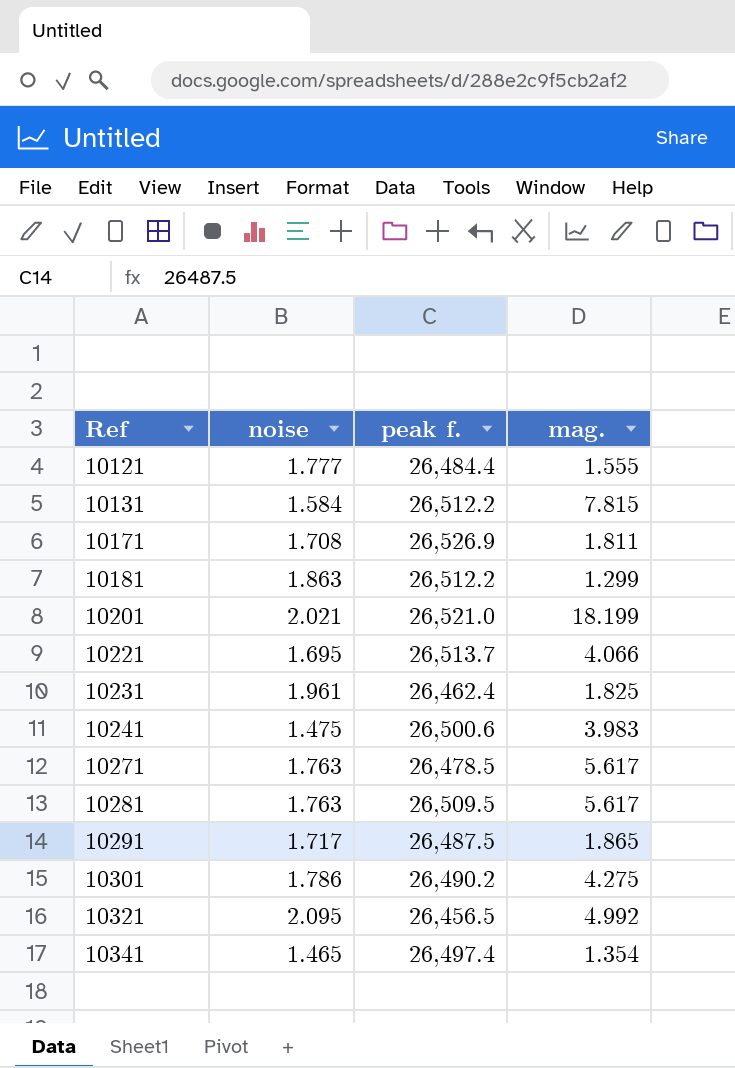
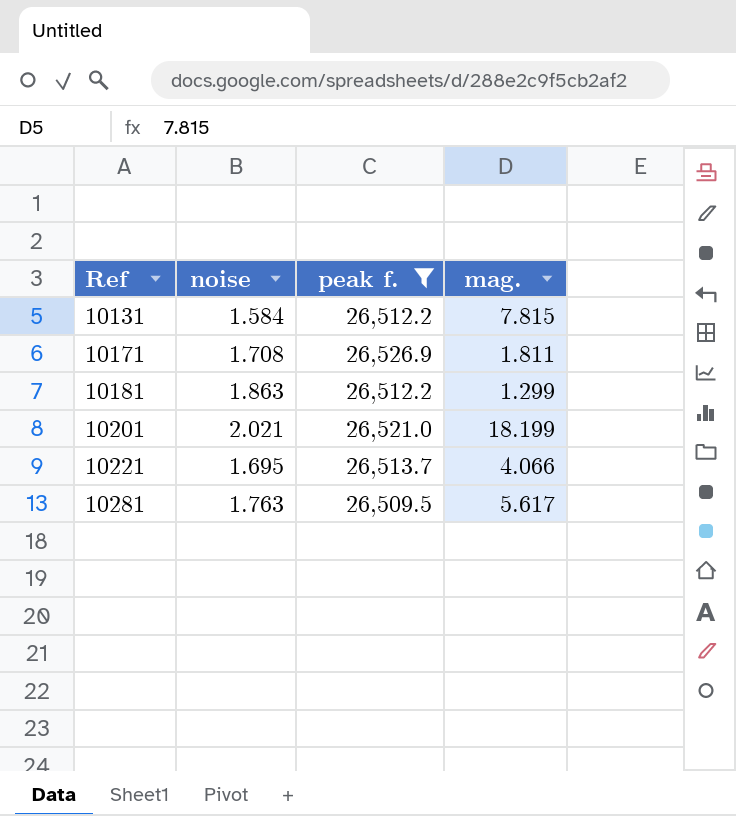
filter: none -> peak f. >= 26,509.5

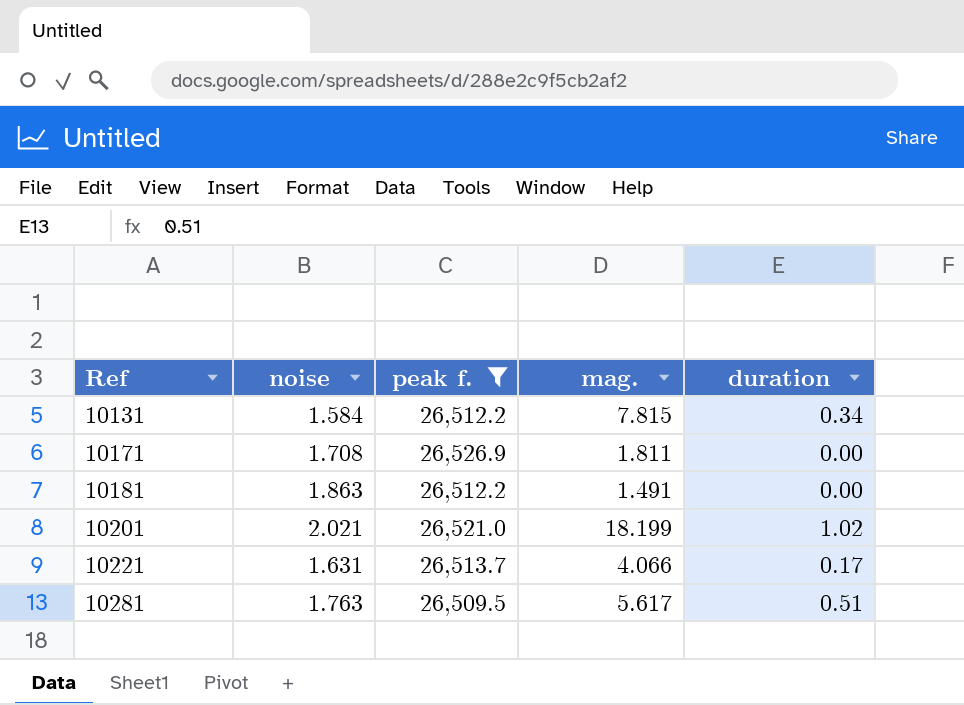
column duration | position: none -> 5
10181 | mag.: 1.299 -> 1.491
10221 | noise: 1.695 -> 1.631

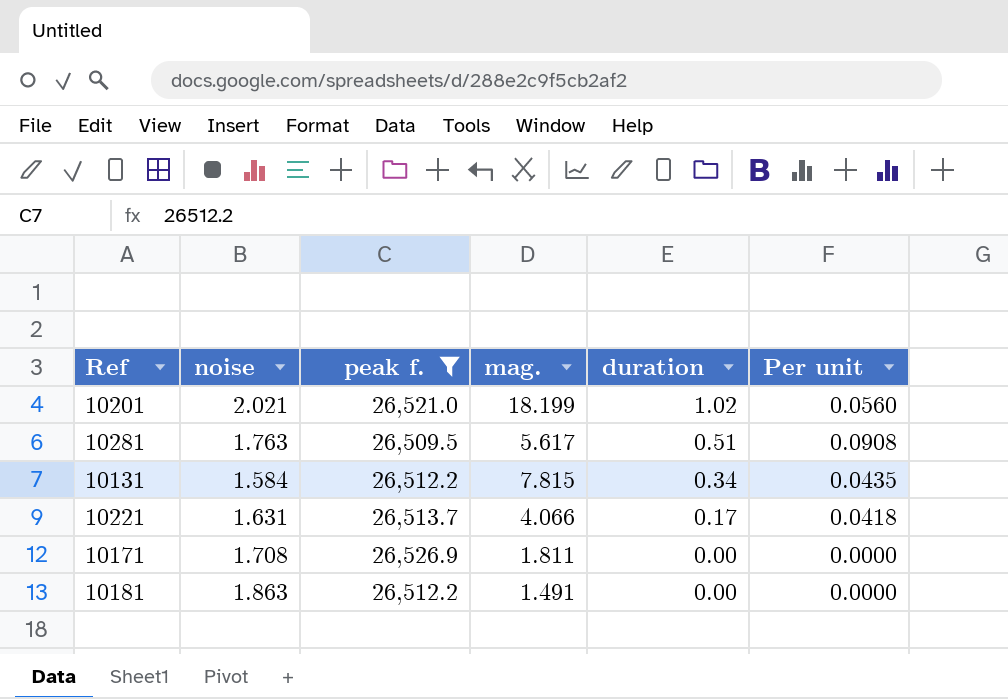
row order: Ref ascending -> duration descending
column Per unit | formula: none -> [duration] / [mag.]

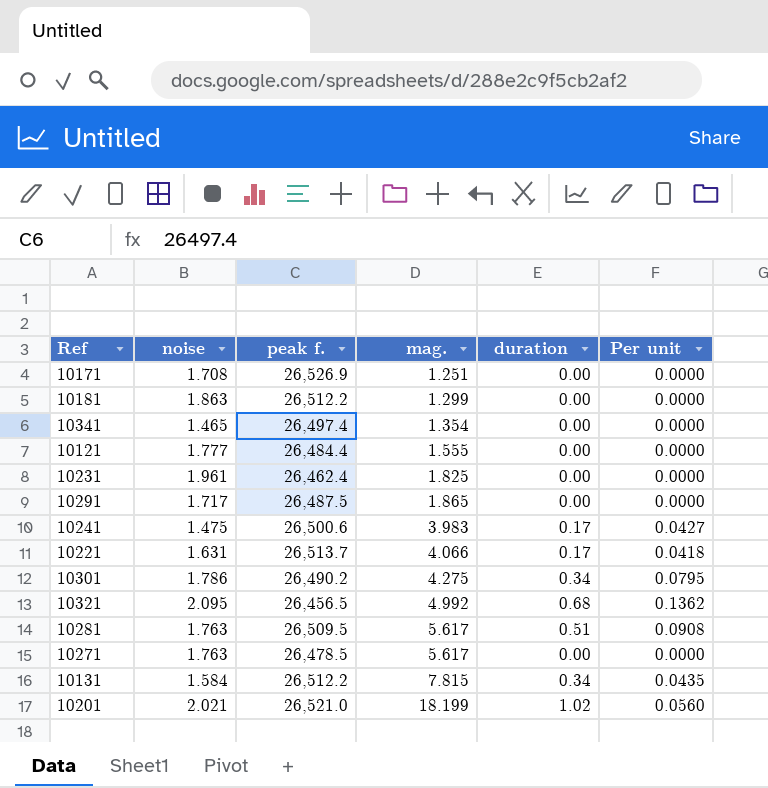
filter: peak f. >= 26,509.5 -> none
row order: duration descending -> mag. ascending
10171 | mag.: 1.811 -> 1.251
10181 | mag.: 1.491 -> 1.299

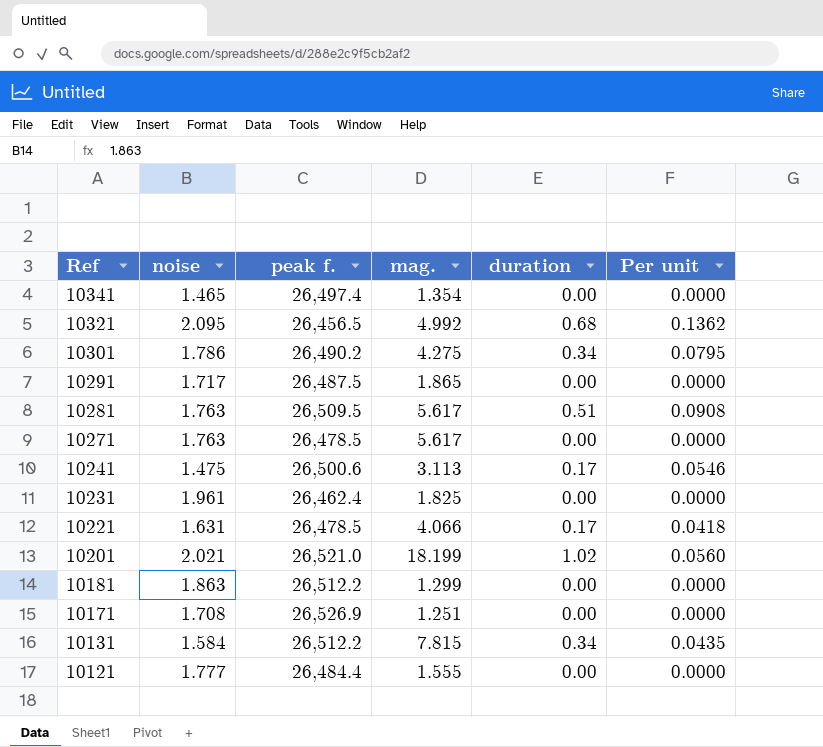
row order: mag. ascending -> Ref descending
10241 | mag.: 3.983 -> 3.113
10241 | Per unit: 0.0427 -> 0.0546
10221 | peak f.: 26,513.7 -> 26,478.5

